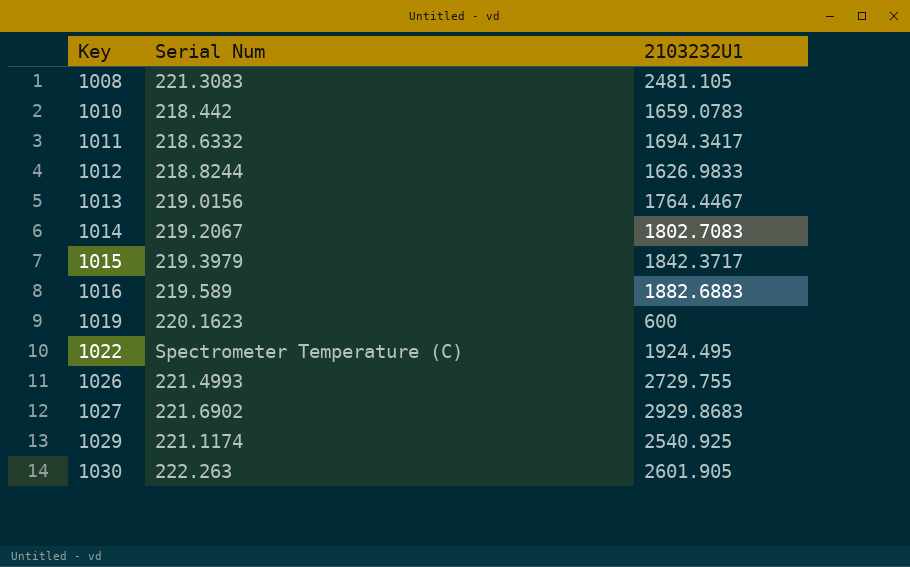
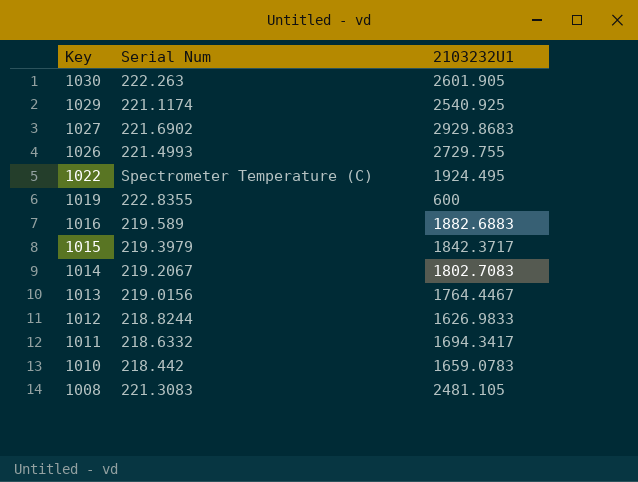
row order: Key ascending -> Key descending
1019 | Serial Num: 220.1623 -> 222.8355

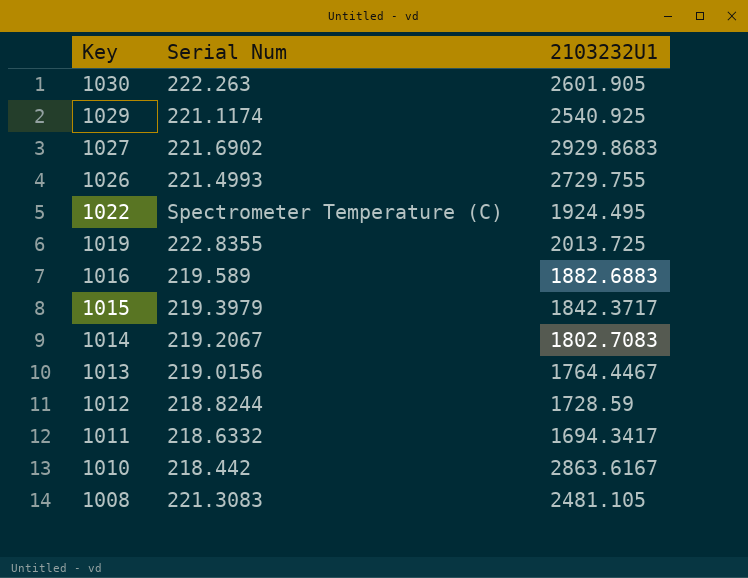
1019 | 2103232U1: 600 -> 2013.725
1012 | 2103232U1: 1626.9833 -> 1728.59
1010 | 2103232U1: 1659.0783 -> 2863.6167

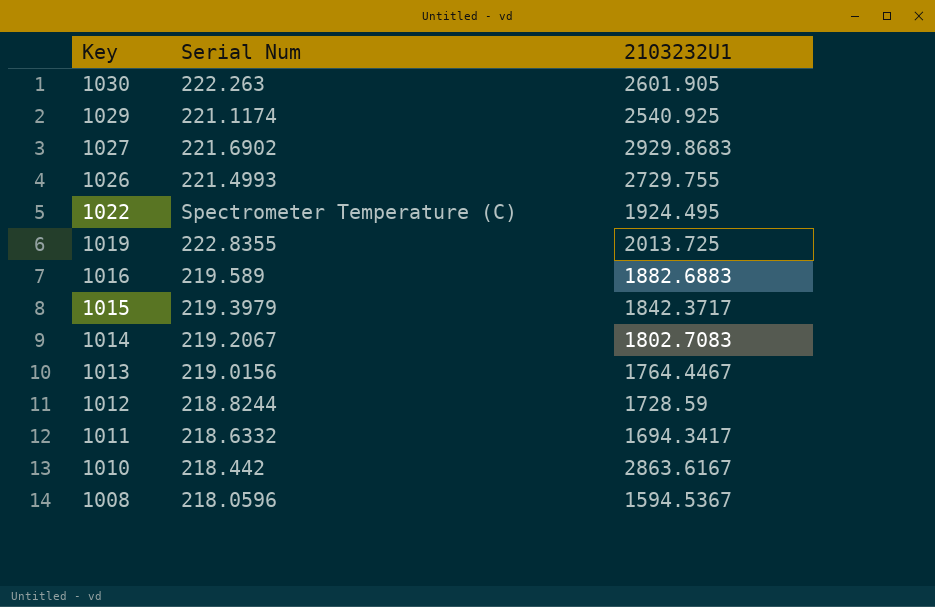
1008 | Serial Num: 221.3083 -> 218.0596
1008 | 2103232U1: 2481.105 -> 1594.5367

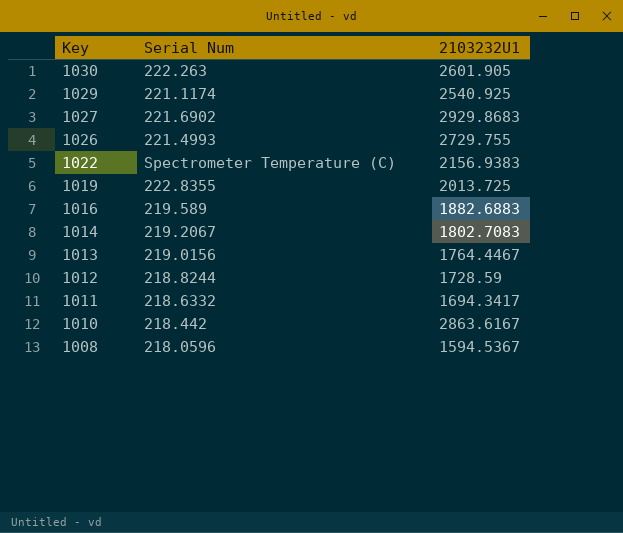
row 1015: 219.3979 | 1842.3717 -> none
1022 | 2103232U1: 1924.495 -> 2156.9383

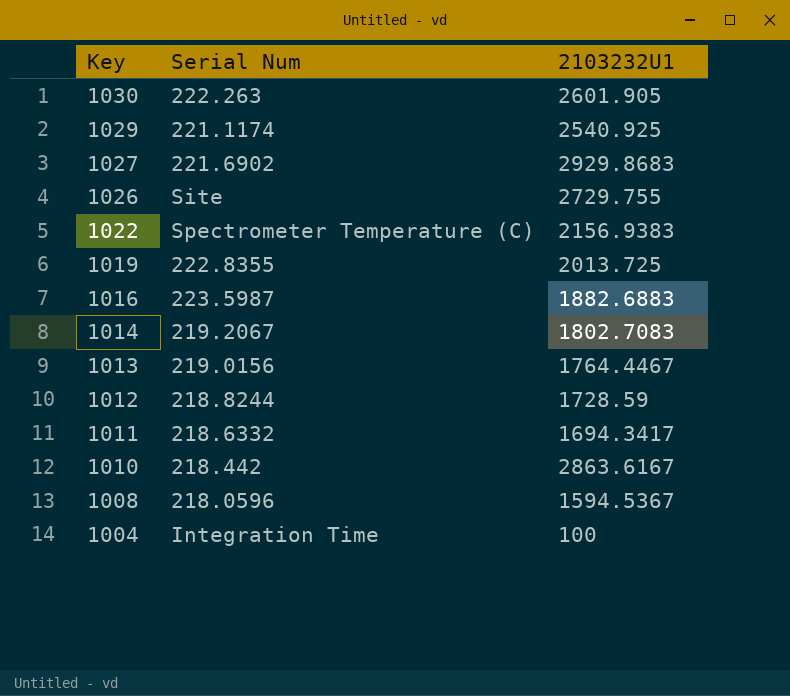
1026 | Serial Num: 221.4993 -> Site
1016 | Serial Num: 219.589 -> 223.5987
row 1004: none -> Integration Time | 100

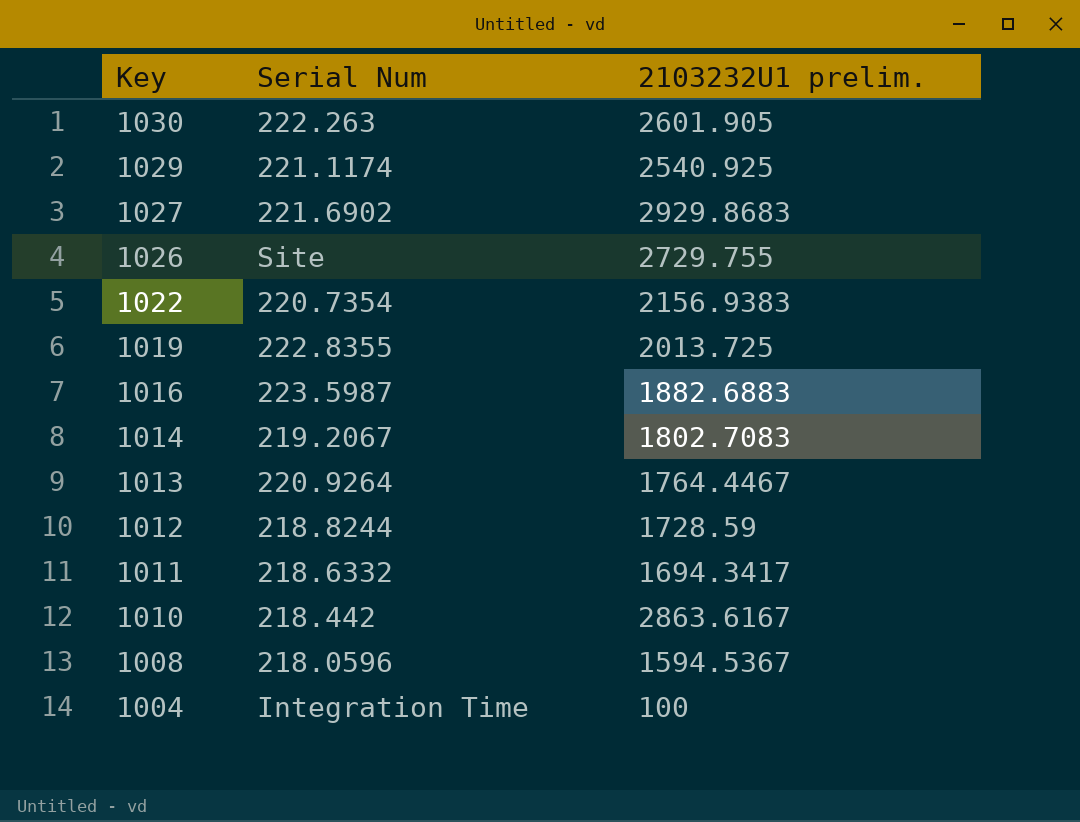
column name: 2103232U1 -> 2103232U1 prelim.
1022 | Serial Num: Spectrometer Temperature (C) -> 220.7354
1013 | Serial Num: 219.0156 -> 220.9264

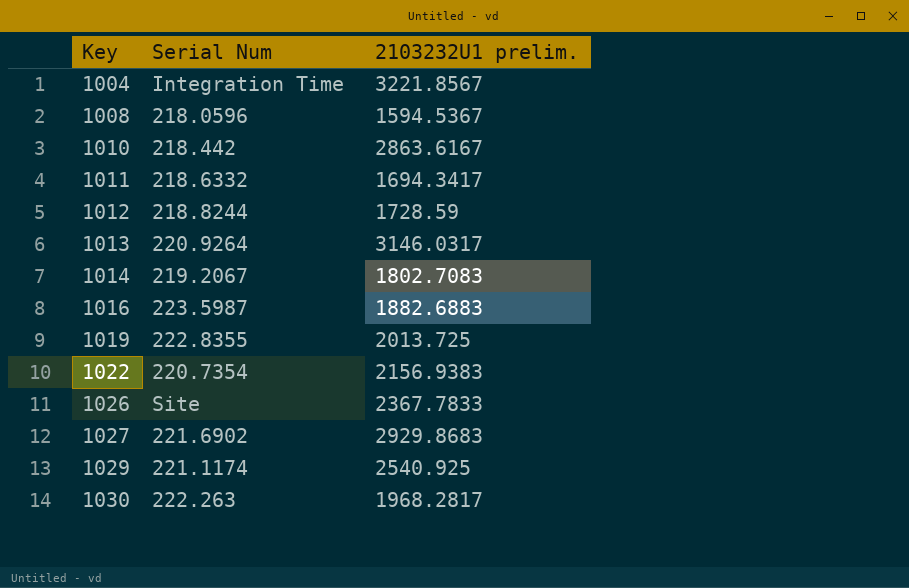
row order: Key descending -> Key ascending
1004 | 2103232U1 prelim.: 100 -> 3221.8567
1013 | 2103232U1 prelim.: 1764.4467 -> 3146.0317
1026 | 2103232U1 prelim.: 2729.755 -> 2367.7833
1030 | 2103232U1 prelim.: 2601.905 -> 1968.2817

